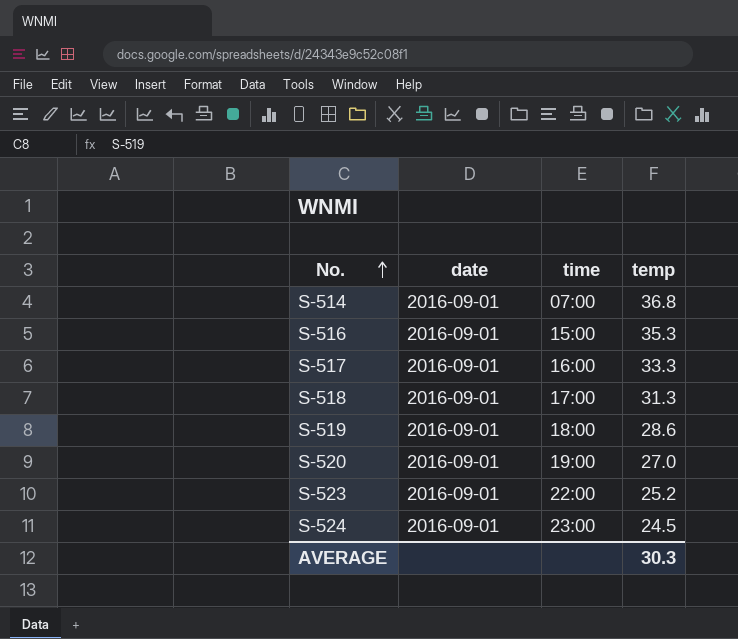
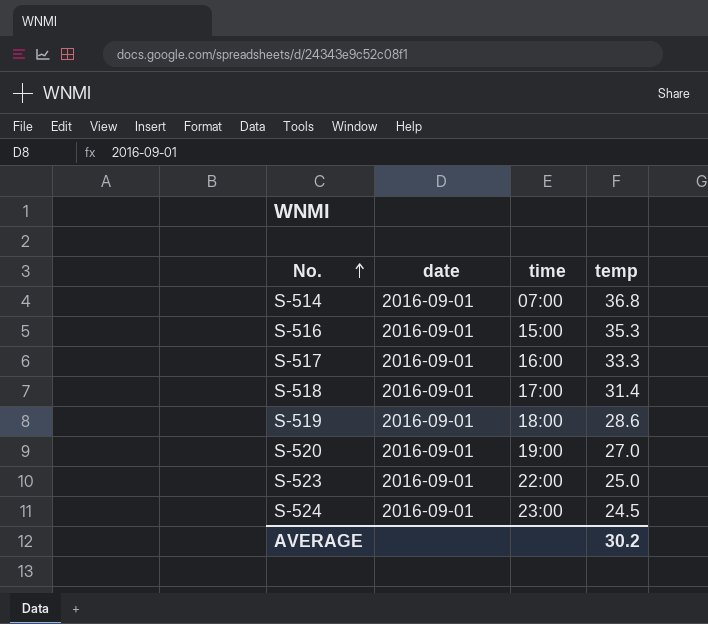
S-518 | temp: 31.3 -> 31.4
S-523 | temp: 25.2 -> 25.0
AVERAGE | temp: 30.3 -> 30.2

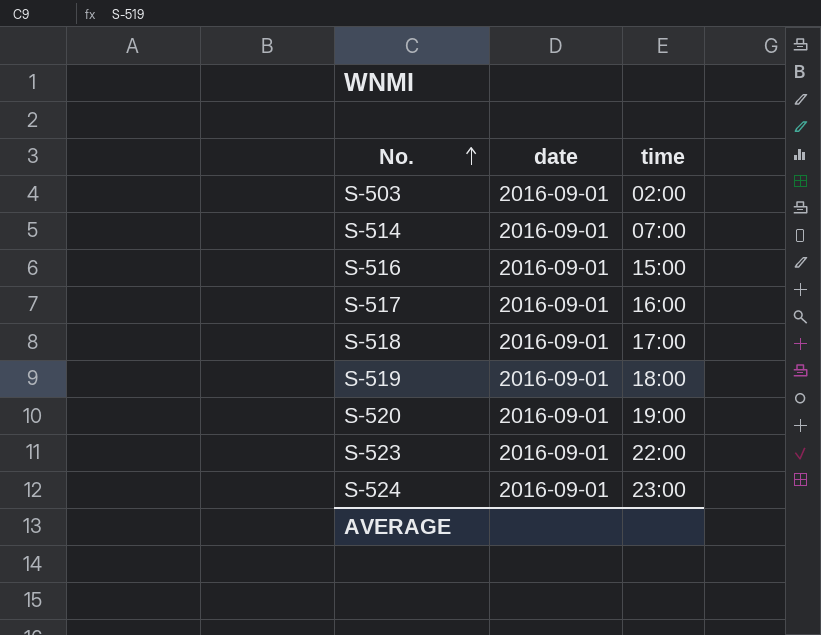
column temp | position: 4 -> none
row S-503: none -> 2016-09-01 | 02:00

